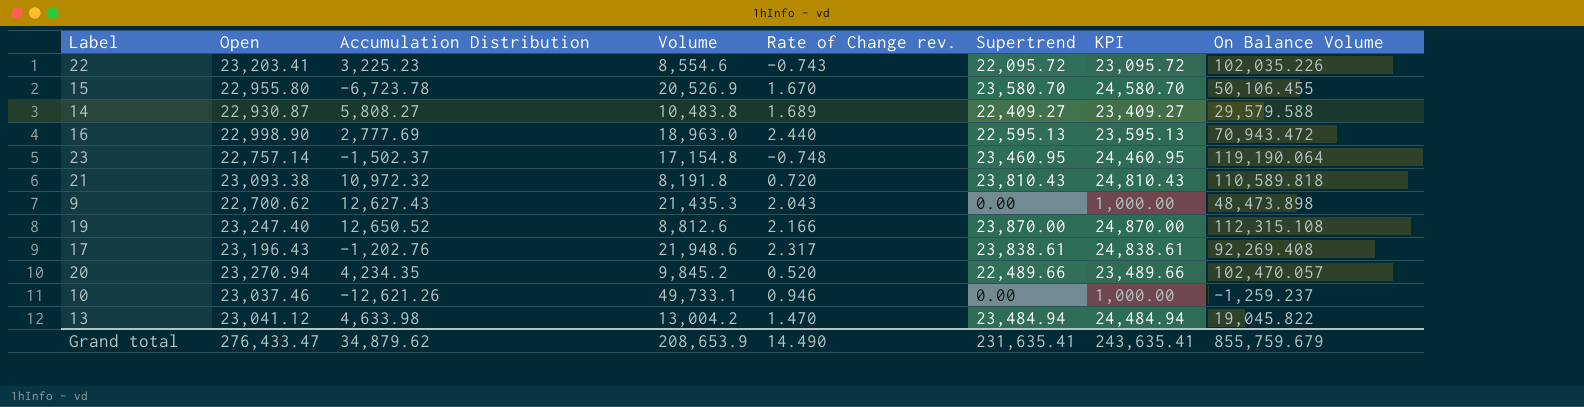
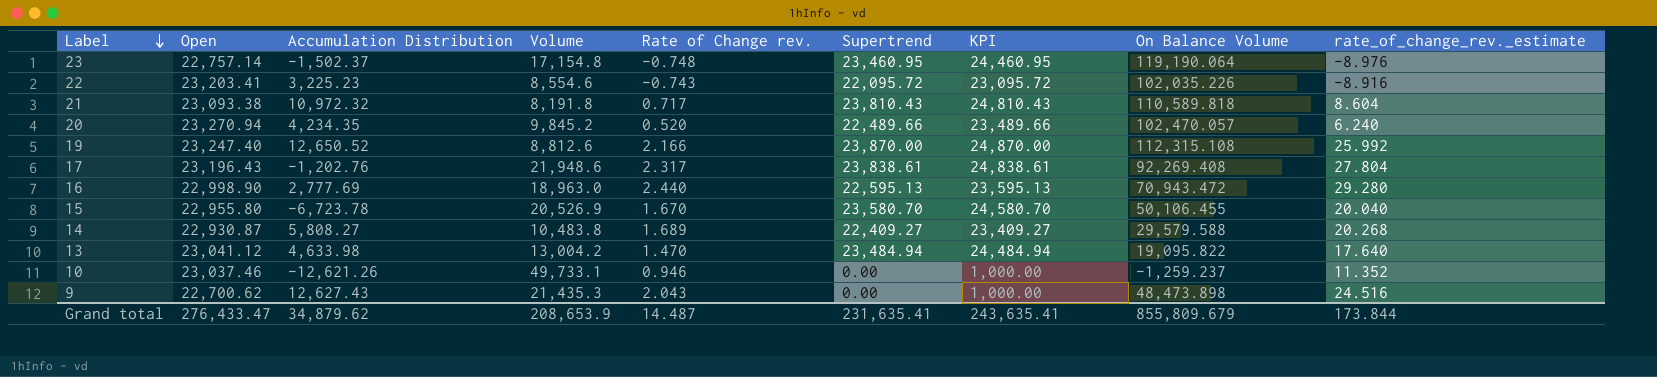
row order: none -> Label descending
column rate_of_change_rev._estimate | formula: none -> [Rate of Change rev.] * 12
21 | Rate of Change rev.: 0.720 -> 0.717
13 | On Balance Volume: 19,045.822 -> 19,095.822
Grand total | Rate of Change rev.: 14.490 -> 14.487
Grand total | On Balance Volume: 855,759.679 -> 855,809.679

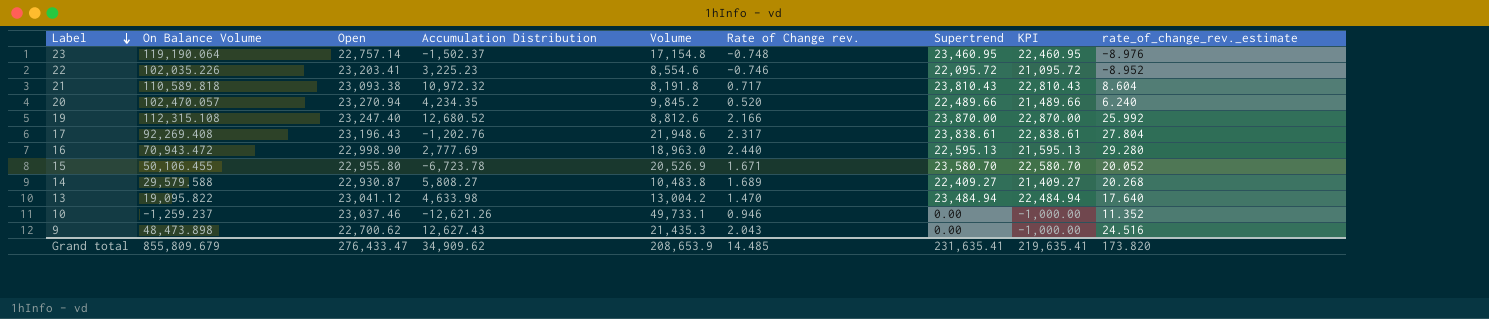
column On Balance Volume | position: 8 -> 2
column KPI | formula: [Supertrend] + 1000 -> [Supertrend] - 1000
22 | Rate of Change rev.: -0.743 -> -0.746
22 | rate_of_change_rev._estimate: -8.916 -> -8.952
19 | Accumulation Distribution: 12,650.52 -> 12,680.52
15 | Rate of Change rev.: 1.670 -> 1.671
15 | rate_of_change_rev._estimate: 20.040 -> 20.052
Grand total | Accumulation Distribution: 34,879.62 -> 34,909.62
Grand total | Rate of Change rev.: 14.487 -> 14.485
Grand total | KPI: 243,635.41 -> 219,635.41
Grand total | rate_of_change_rev._estimate: 173.844 -> 173.820

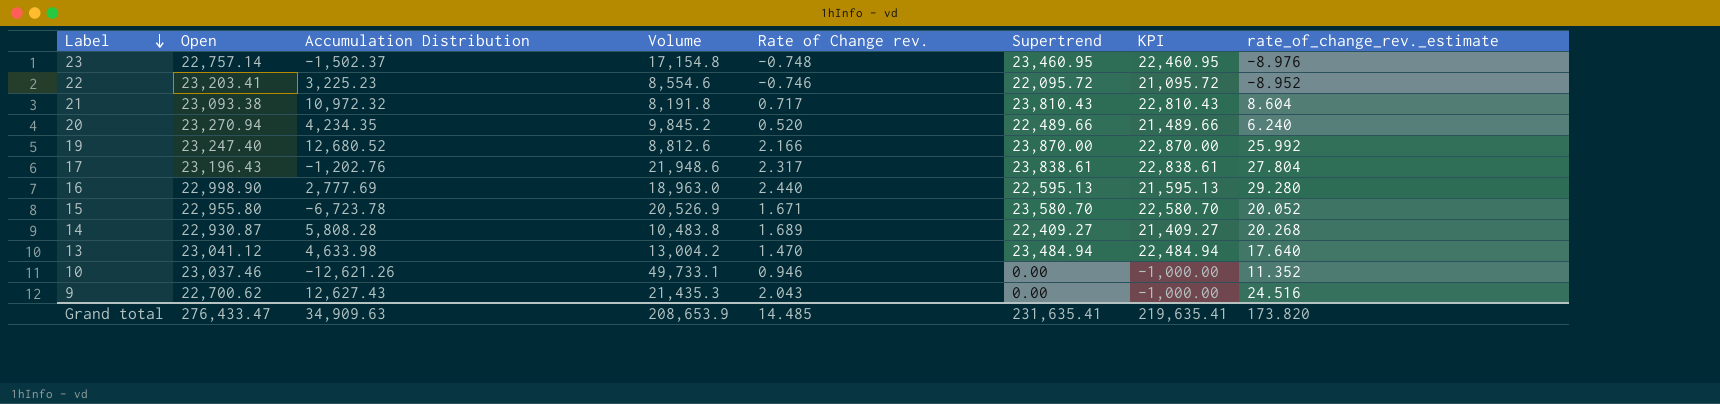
column On Balance Volume | position: 2 -> none
14 | Accumulation Distribution: 5,808.27 -> 5,808.28
Grand total | Accumulation Distribution: 34,909.62 -> 34,909.63

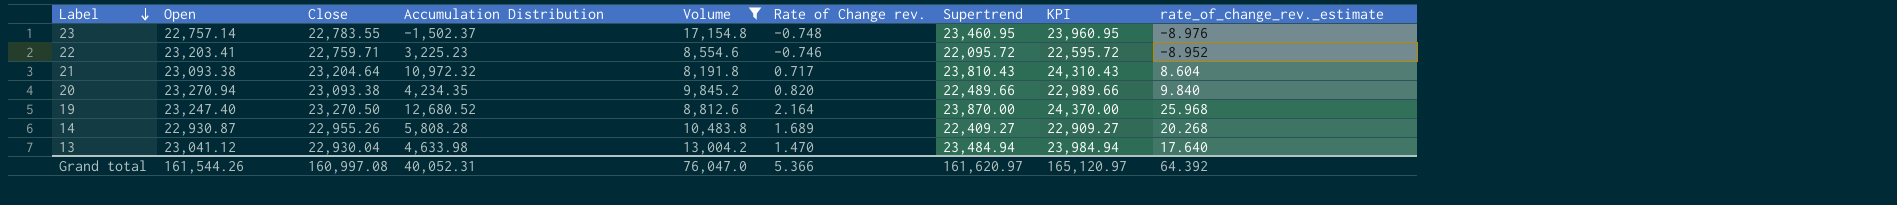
filter: none -> Volume <= 17,154.8
column Close | position: none -> 3
column KPI | formula: [Supertrend] - 1000 -> [Supertrend] + 500
20 | Rate of Change rev.: 0.520 -> 0.820
20 | rate_of_change_rev._estimate: 6.240 -> 9.840
19 | Rate of Change rev.: 2.166 -> 2.164
19 | rate_of_change_rev._estimate: 25.992 -> 25.968
Grand total | Open: 276,433.47 -> 161,544.26
Grand total | Accumulation Distribution: 34,909.63 -> 40,052.31
Grand total | Volume: 208,653.9 -> 76,047.0
Grand total | Rate of Change rev.: 14.485 -> 5.366
Grand total | Supertrend: 231,635.41 -> 161,620.97
Grand total | KPI: 219,635.41 -> 165,120.97
Grand total | rate_of_change_rev._estimate: 173.820 -> 64.392

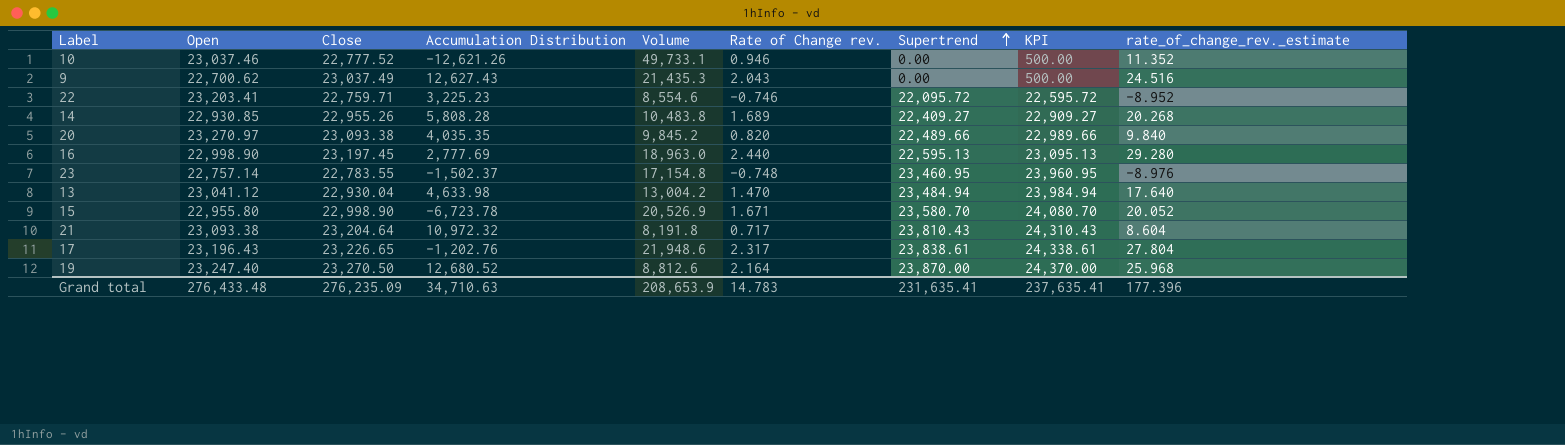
filter: Volume <= 17,154.8 -> none
row order: Label descending -> Supertrend ascending
14 | Open: 22,930.87 -> 22,930.85
20 | Open: 23,270.94 -> 23,270.97
20 | Accumulation Distribution: 4,234.35 -> 4,035.35
Grand total | Open: 161,544.26 -> 276,433.48
Grand total | Close: 160,997.08 -> 276,235.09
Grand total | Accumulation Distribution: 40,052.31 -> 34,710.63
Grand total | Volume: 76,047.0 -> 208,653.9
Grand total | Rate of Change rev.: 5.366 -> 14.783
Grand total | Supertrend: 161,620.97 -> 231,635.41
Grand total | KPI: 165,120.97 -> 237,635.41
Grand total | rate_of_change_rev._estimate: 64.392 -> 177.396

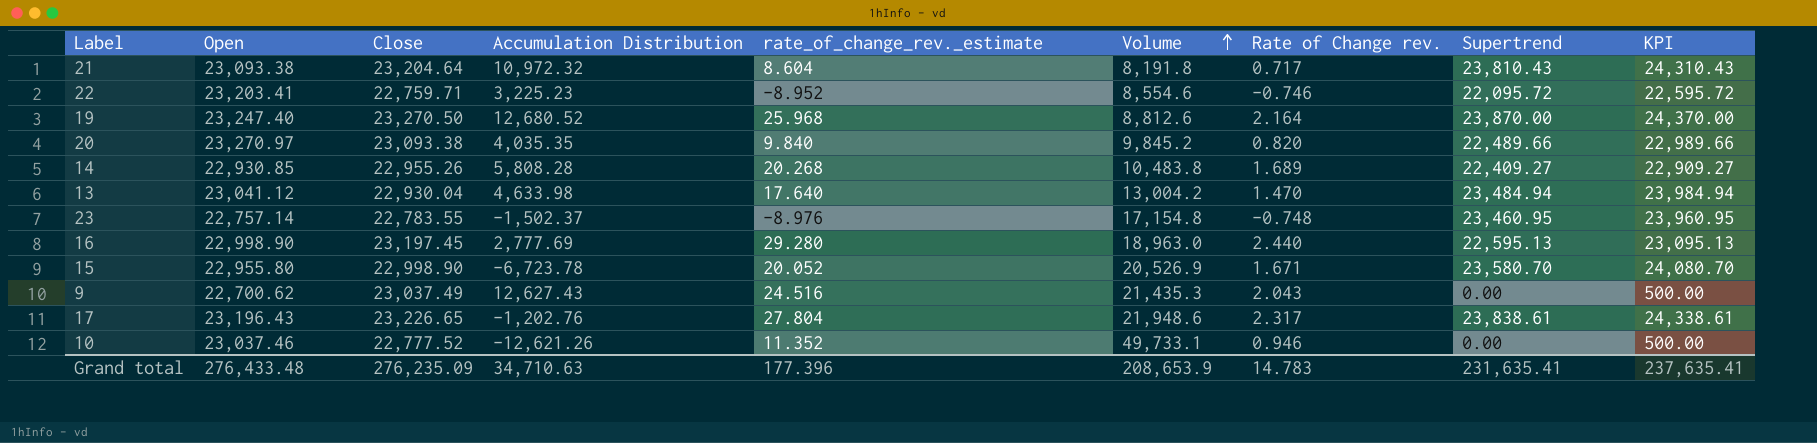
row order: Supertrend ascending -> Volume ascending
column rate_of_change_rev._estimate | position: 9 -> 5

